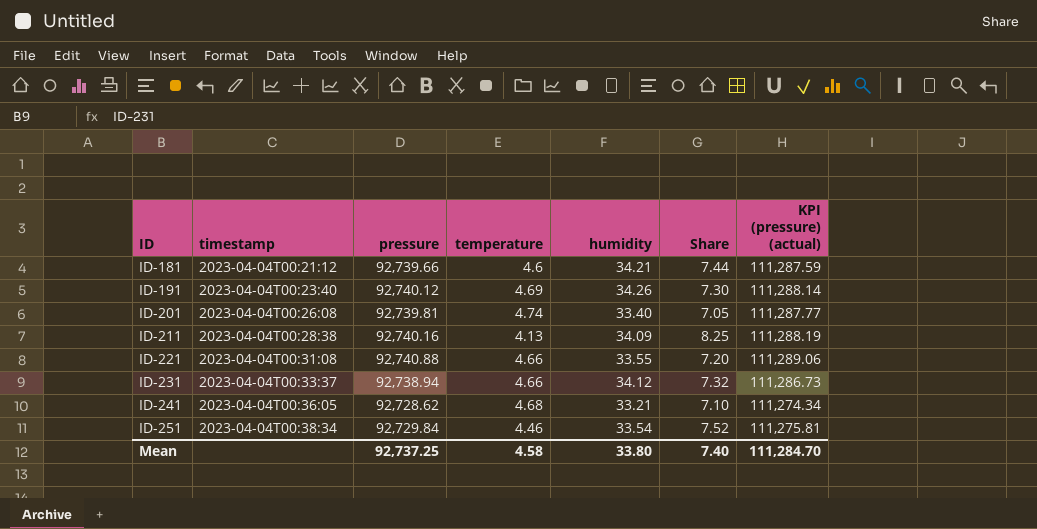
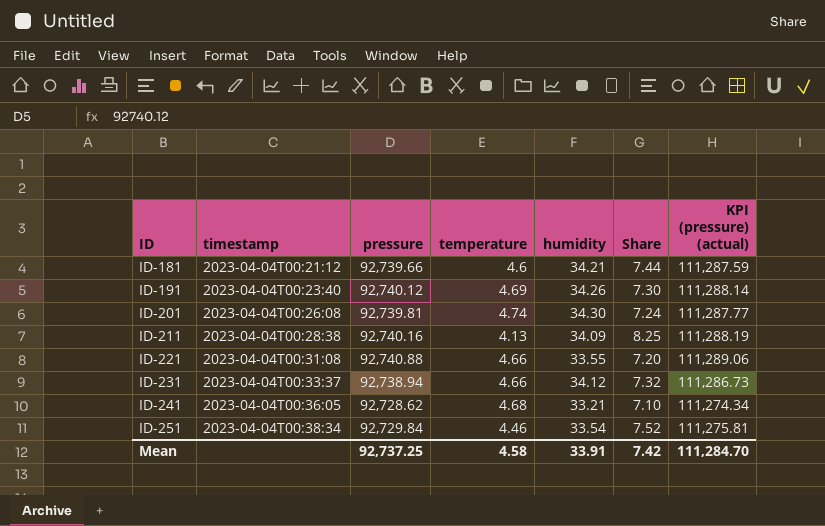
ID-201 | humidity: 33.40 -> 34.30
ID-201 | Share: 7.05 -> 7.24
Mean | humidity: 33.80 -> 33.91
Mean | Share: 7.40 -> 7.42

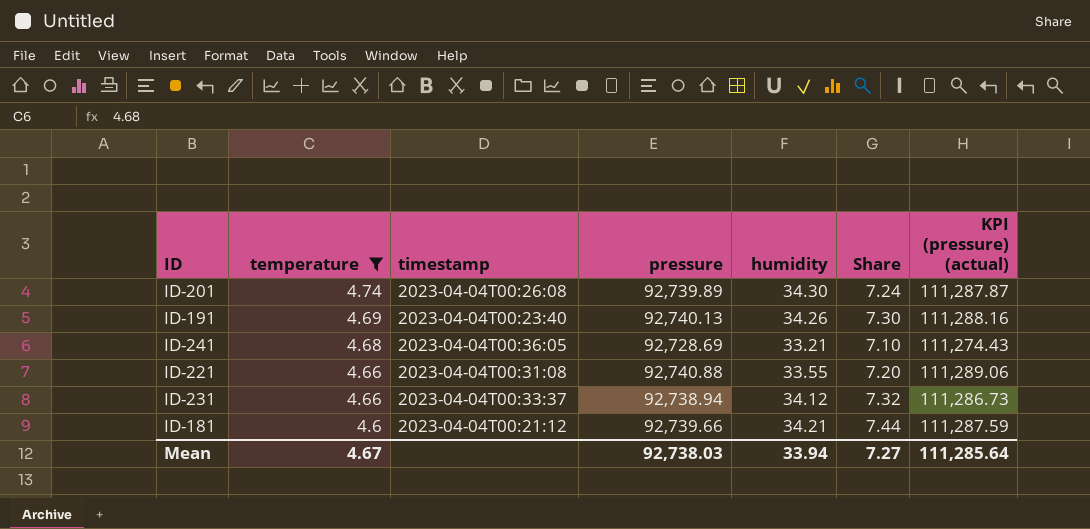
filter: none -> temperature >= 4.6
row order: ID ascending -> temperature descending
column temperature | position: 4 -> 2
ID-201 | pressure: 92,739.81 -> 92,739.89
ID-201 | KPI (pressure) (actual): 111,287.77 -> 111,287.87
ID-191 | pressure: 92,740.12 -> 92,740.13
ID-191 | KPI (pressure) (actual): 111,288.14 -> 111,288.16
ID-241 | pressure: 92,728.62 -> 92,728.69
ID-241 | KPI (pressure) (actual): 111,274.34 -> 111,274.43
Mean | temperature: 4.58 -> 4.67
Mean | pressure: 92,737.25 -> 92,738.03
Mean | humidity: 33.91 -> 33.94
Mean | Share: 7.42 -> 7.27
Mean | KPI (pressure) (actual): 111,284.70 -> 111,285.64

